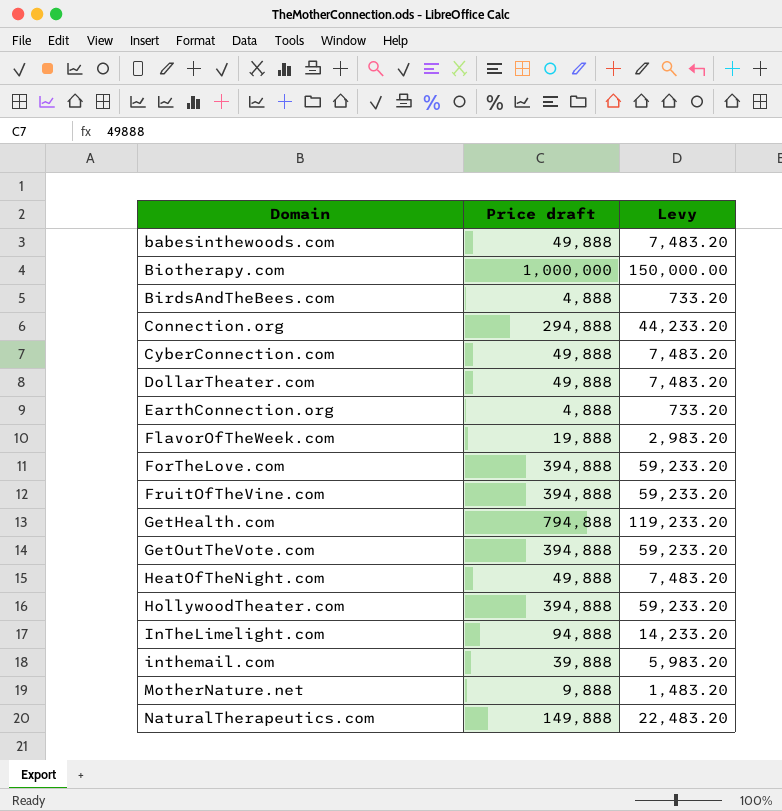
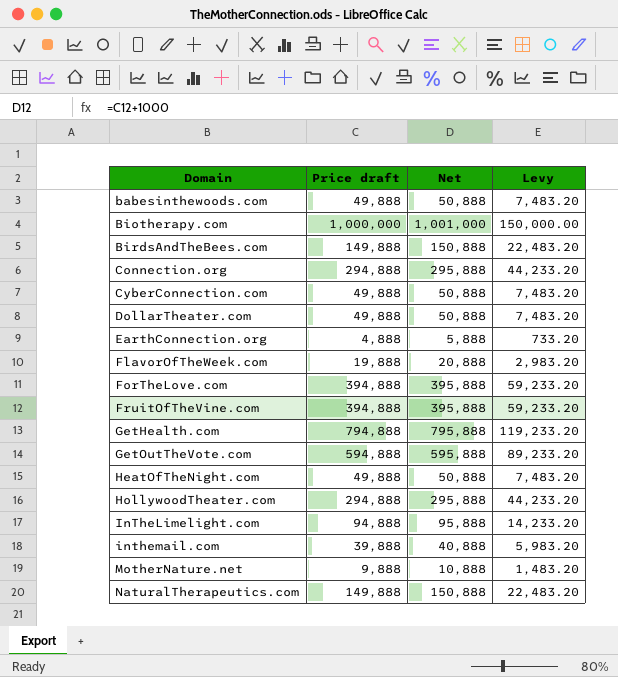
column Net | formula: none -> [Price draft] + 1000
BirdsAndTheBees.com | Price draft: 4,888 -> 149,888
BirdsAndTheBees.com | Levy: 733.20 -> 22,483.20
GetOutTheVote.com | Price draft: 394,888 -> 594,888
GetOutTheVote.com | Levy: 59,233.20 -> 89,233.20
HollywoodTheater.com | Price draft: 394,888 -> 294,888
HollywoodTheater.com | Levy: 59,233.20 -> 44,233.20

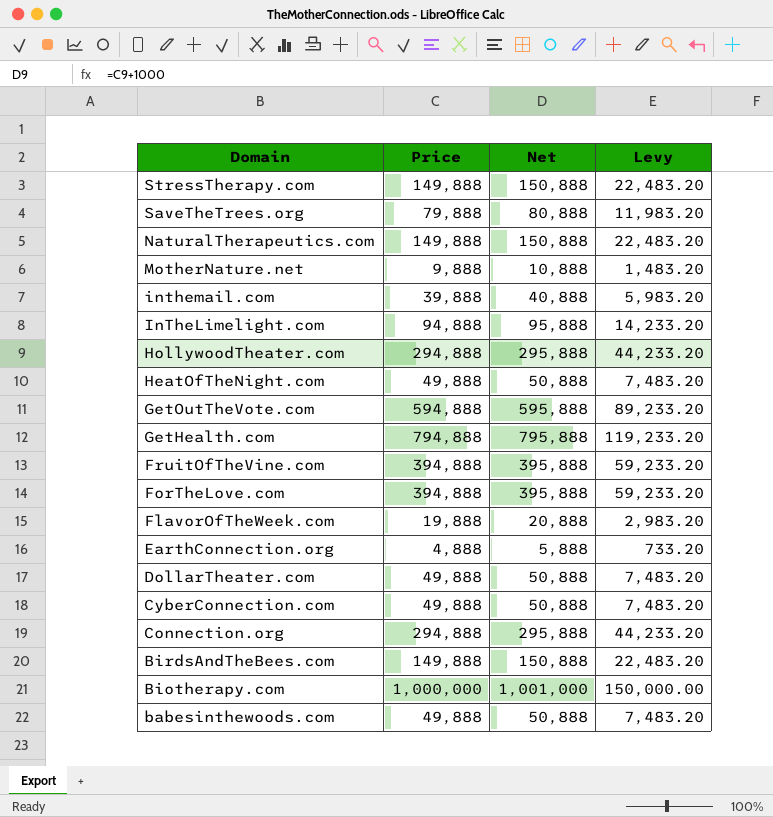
row order: Domain ascending -> Domain descending
column name: Price draft -> Price
row StressTherapy.com: none -> 149,888 | 150,888 | 22,483.20
row SaveTheTrees.org: none -> 79,888 | 80,888 | 11,983.20

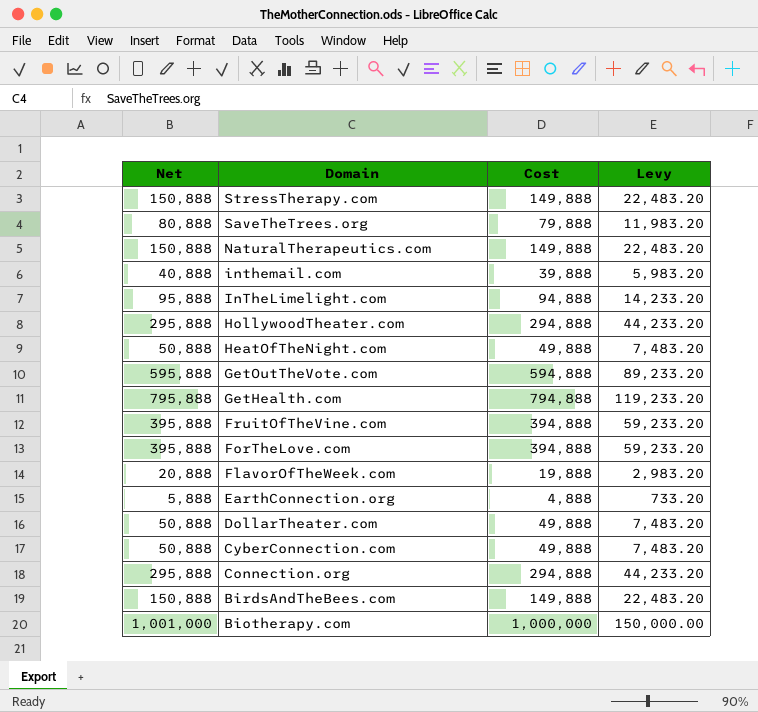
column Net | position: 3 -> 1
column name: Price -> Cost
row MotherNature.net: 9,888 | 10,888 | 1,483.20 -> none
row babesinthewoods.com: 49,888 | 50,888 | 7,483.20 -> none

